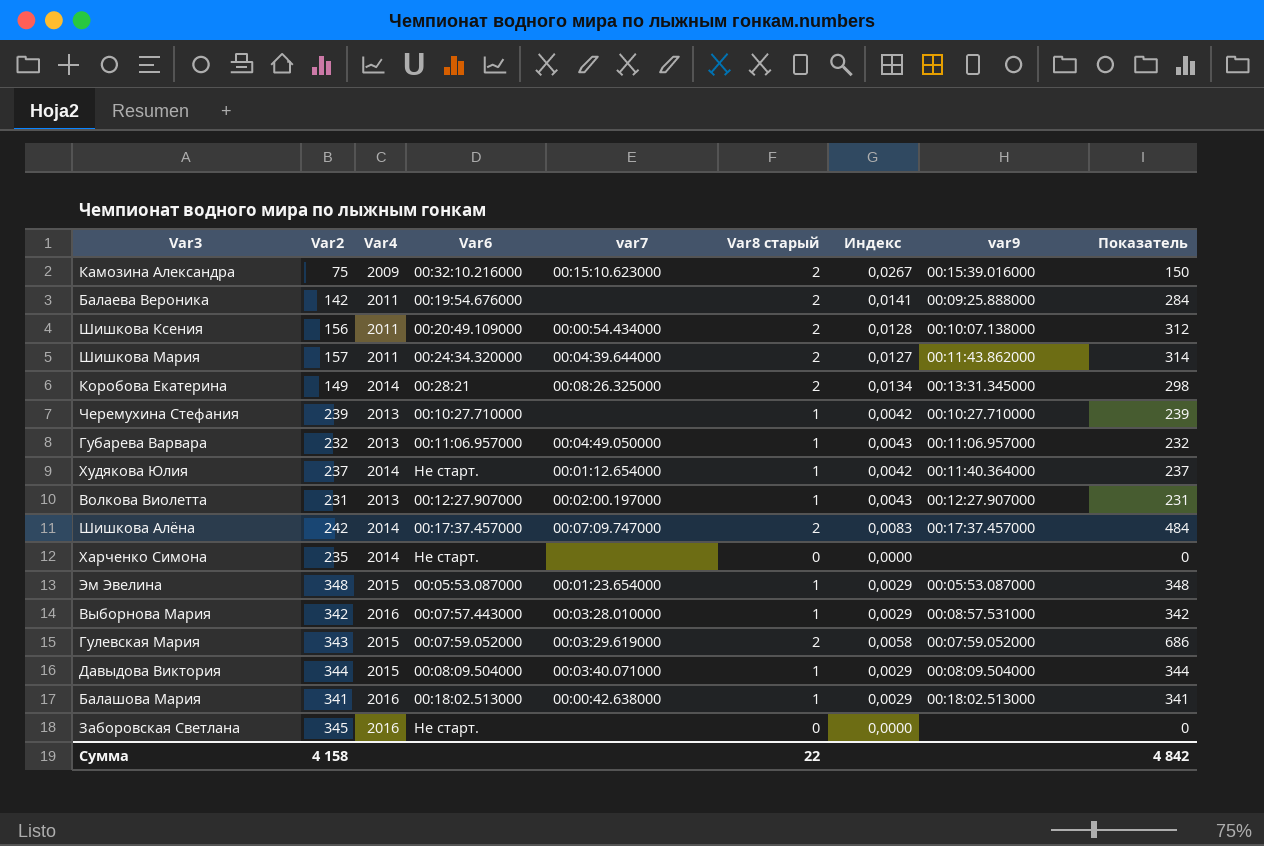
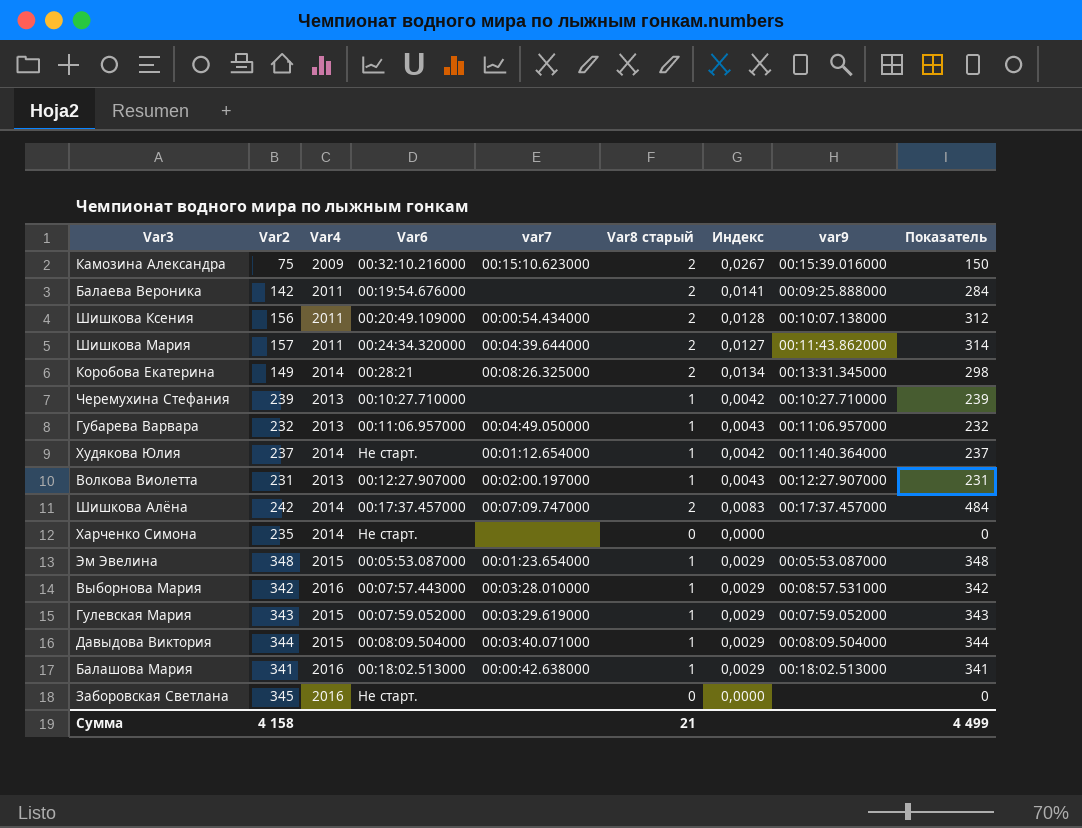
Гулевская Мария | Var8 старый: 2 -> 1
Гулевская Мария | Индекс: 0,0058 -> 0,0029
Гулевская Мария | Показатель: 686 -> 343
Сумма | Var8 старый: 22 -> 21
Сумма | Показатель: 4 842 -> 4 499

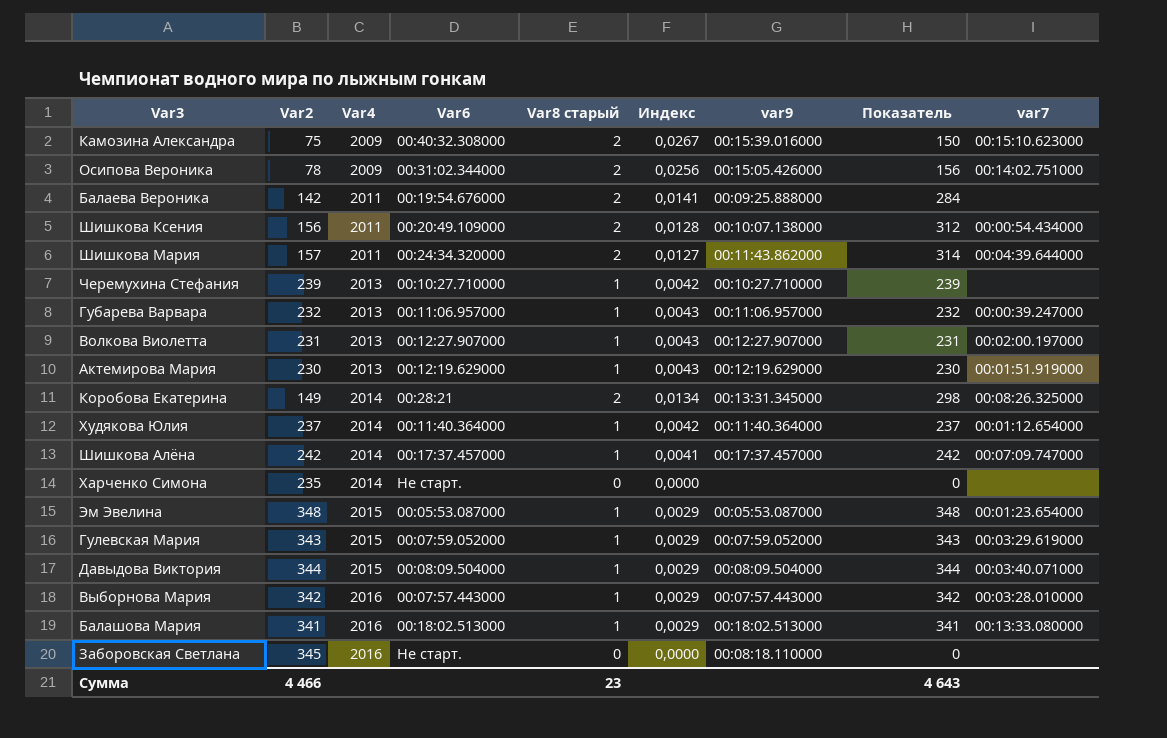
row order: none -> Var4 ascending
column var7 | position: 5 -> 9
Камозина Александра | Var6: 00:32:10.216000 -> 00:40:32.308000
row Осипова Вероника: none -> 78 | 2009 | 00:31:02.344000 | 2 | 0,0256 | 00:15:05.426000 | 156 | 00:14:02.751000
Губарева Варвара | var7: 00:04:49.050000 -> 00:00:39.247000
row Актемирова Мария: none -> 230 | 2013 | 00:12:19.629000 | 1 | 0,0043 | 00:12:19.629000 | 230 | 00:01:51.919000
Худякова Юлия | Var6: Не старт. -> 00:11:40.364000
Шишкова Алёна | Var8 старый: 2 -> 1
Шишкова Алёна | Индекс: 0,0083 -> 0,0041
Шишкова Алёна | Показатель: 484 -> 242
Выборнова Мария | var9: 00:08:57.531000 -> 00:07:57.443000
Балашова Мария | var7: 00:00:42.638000 -> 00:13:33.080000
Заборовская Светлана | var9: none -> 00:08:18.110000
Сумма | Var2: 4 158 -> 4 466
Сумма | Var8 старый: 21 -> 23
Сумма | Показатель: 4 499 -> 4 643

